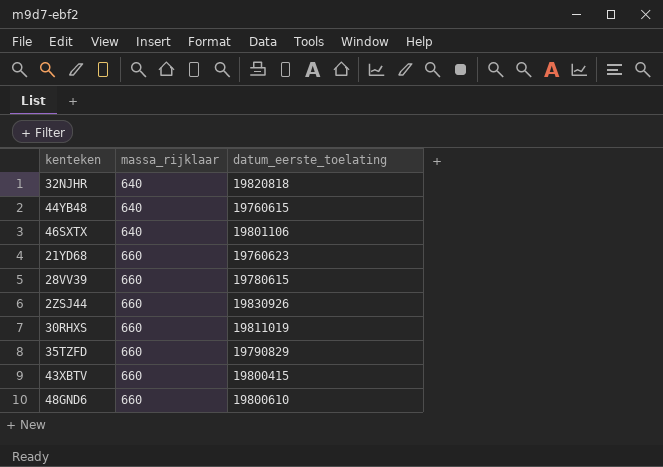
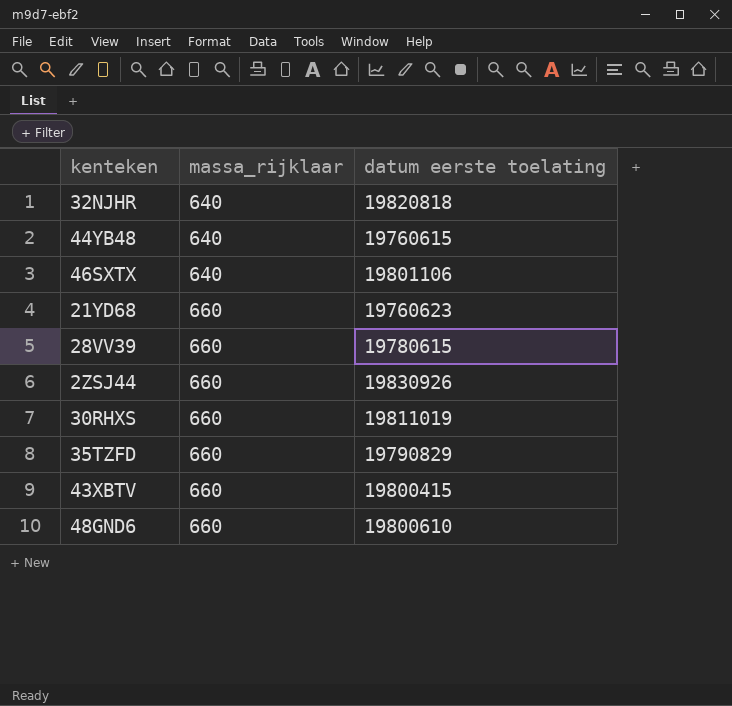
column name: datum_eerste_toelating -> datum eerste toelating

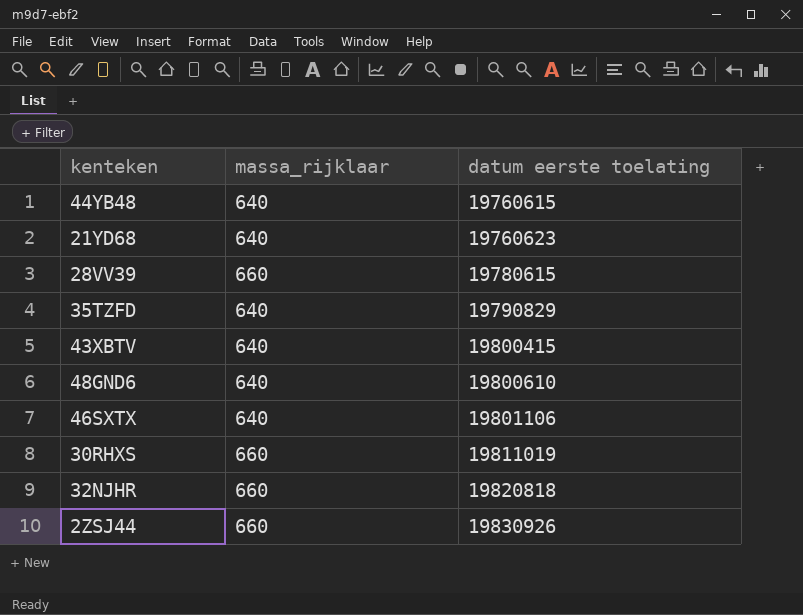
row order: massa_rijklaar ascending -> datum eerste toelating ascending
21YD68 | massa_rijklaar: 660 -> 640
35TZFD | massa_rijklaar: 660 -> 640
43XBTV | massa_rijklaar: 660 -> 640
48GND6 | massa_rijklaar: 660 -> 640
32NJHR | massa_rijklaar: 640 -> 660

